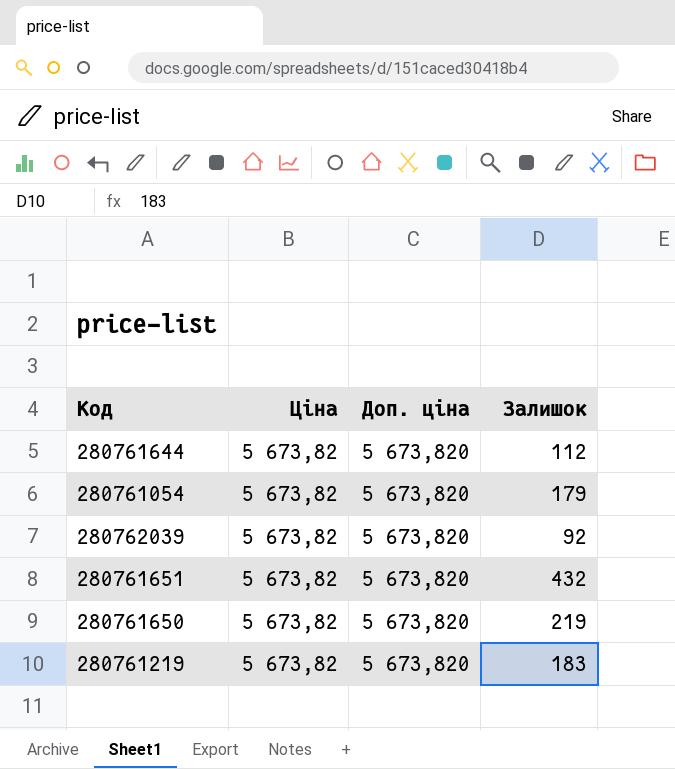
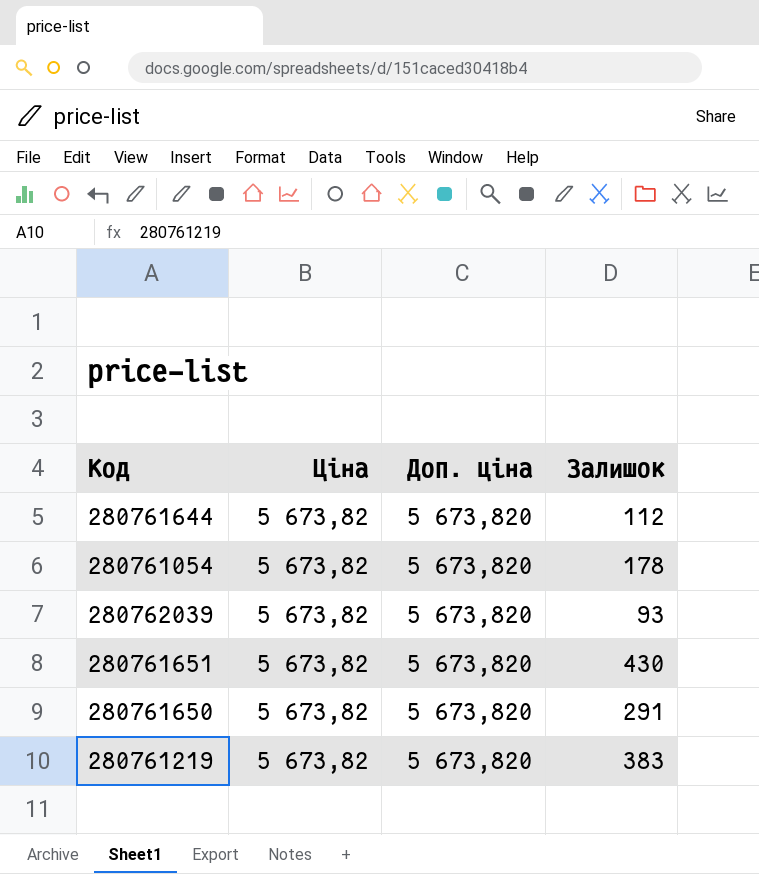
280761054 | Залишок: 179 -> 178
280762039 | Залишок: 92 -> 93
280761651 | Залишок: 432 -> 430
280761650 | Залишок: 219 -> 291
280761219 | Залишок: 183 -> 383

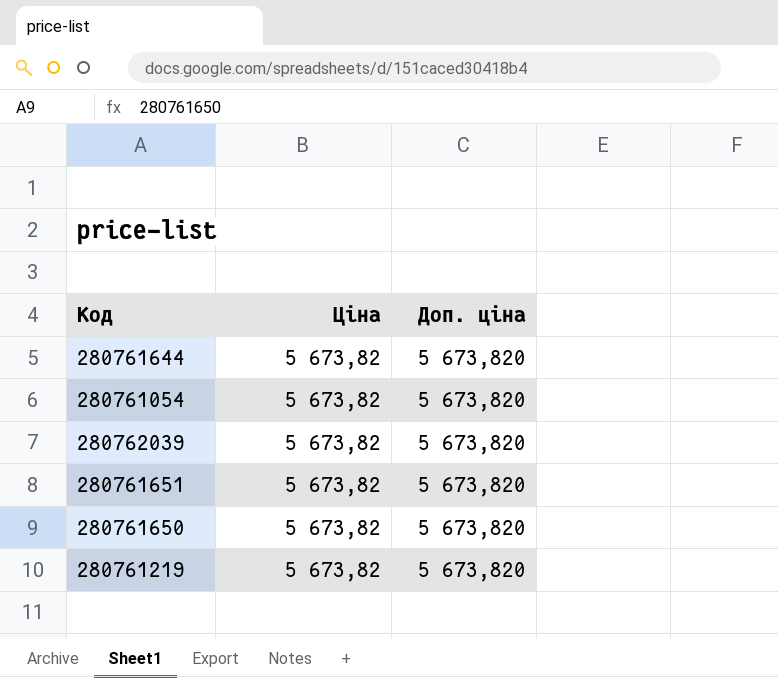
column Залишок | position: 4 -> none

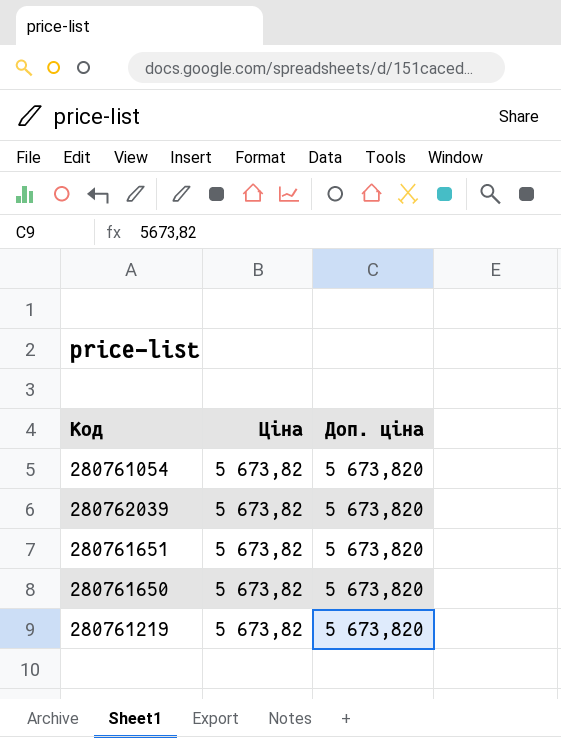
row 280761644: 5 673,82 | 5 673,820 -> none

